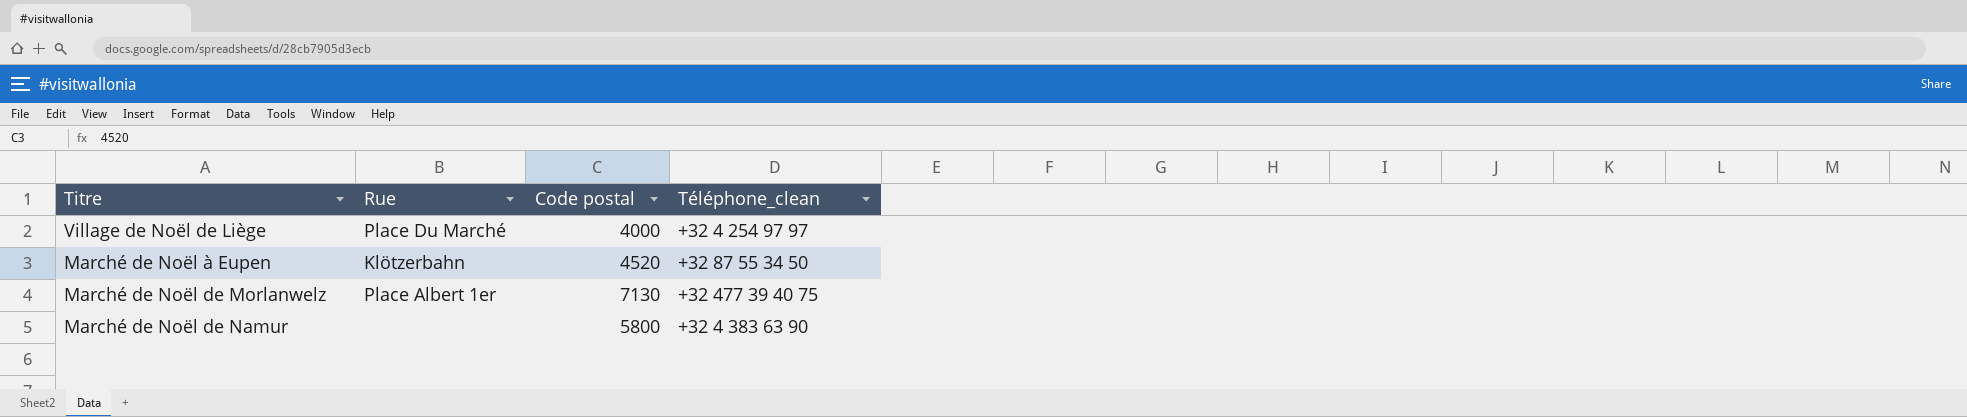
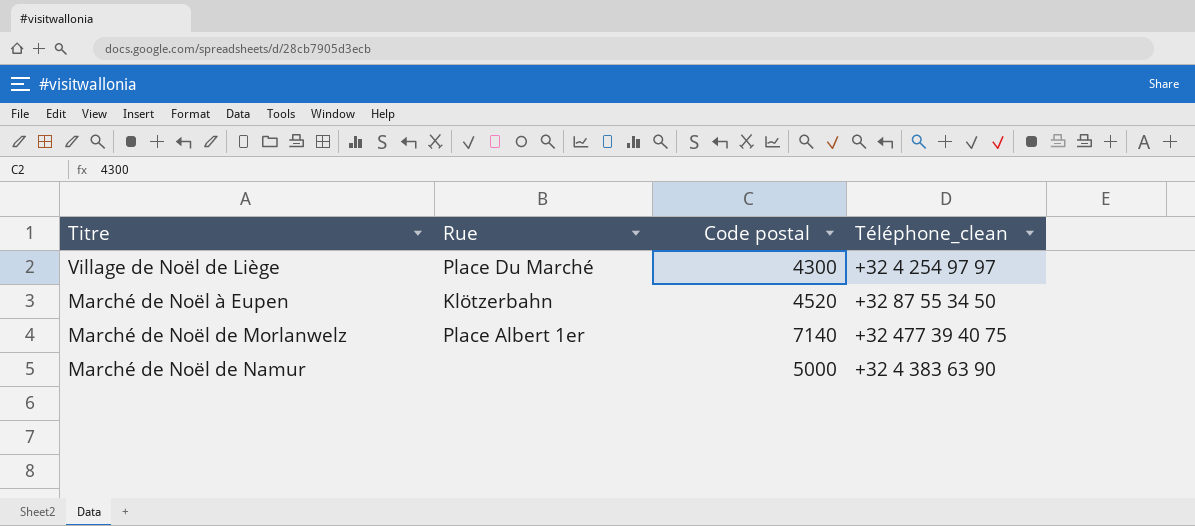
Village de Noël de Liège | Code postal: 4000 -> 4300
Marché de Noël de Morlanwelz | Code postal: 7130 -> 7140
Marché de Noël de Namur | Code postal: 5800 -> 5000

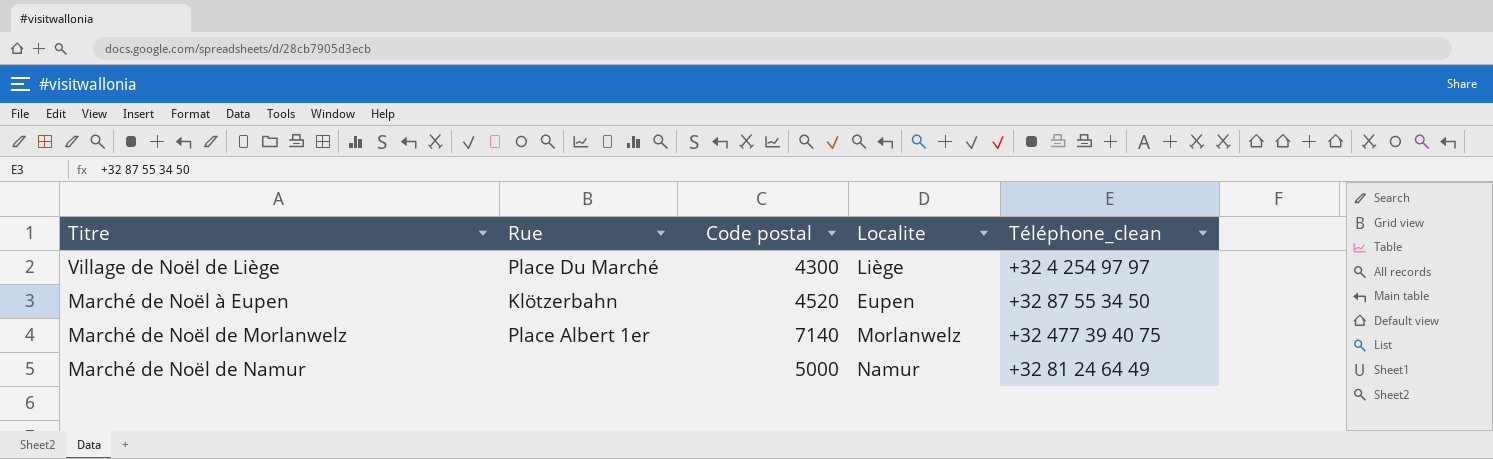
column Localite | position: none -> 4
Marché de Noël de Namur | Téléphone_clean: +32 4 383 63 90 -> +32 81 24 64 49

